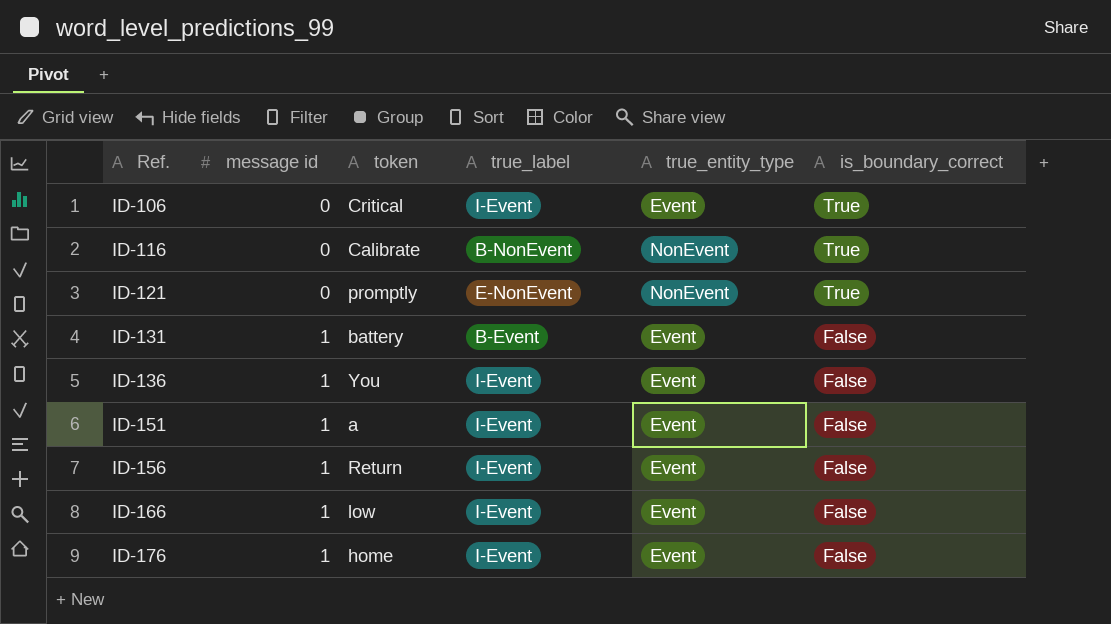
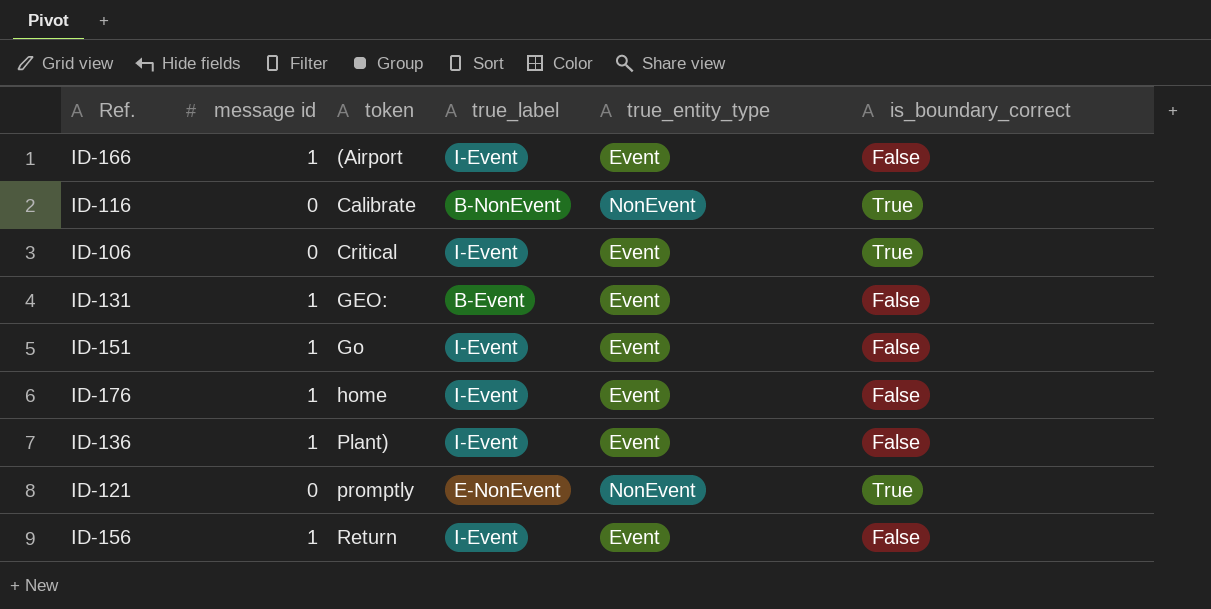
row order: Ref. ascending -> token ascending
ID-166 | token: low -> (Airport
ID-131 | token: battery -> GEO:
ID-151 | token: a -> Go
ID-136 | token: You -> Plant)

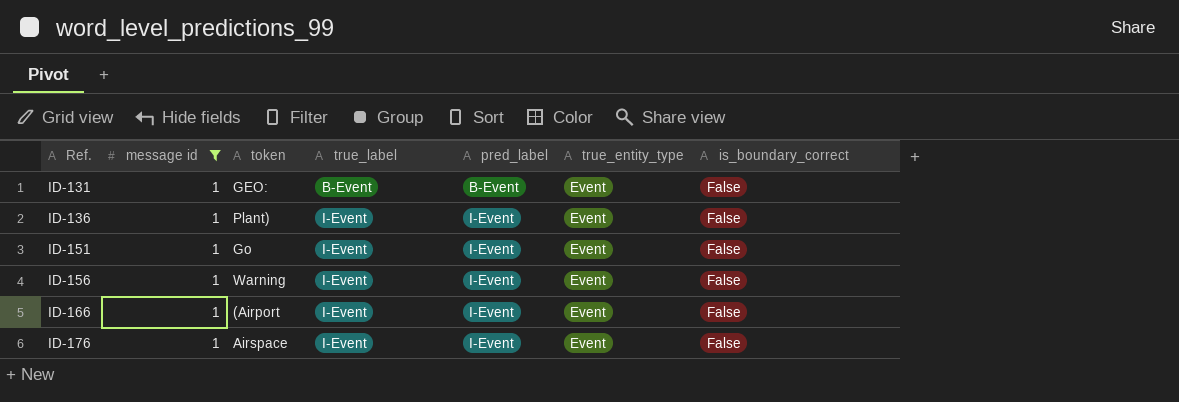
filter: none -> message id = 1
row order: token ascending -> Ref. ascending
column pred_label | position: none -> 5
ID-156 | token: Return -> Warning
ID-176 | token: home -> Airspace

